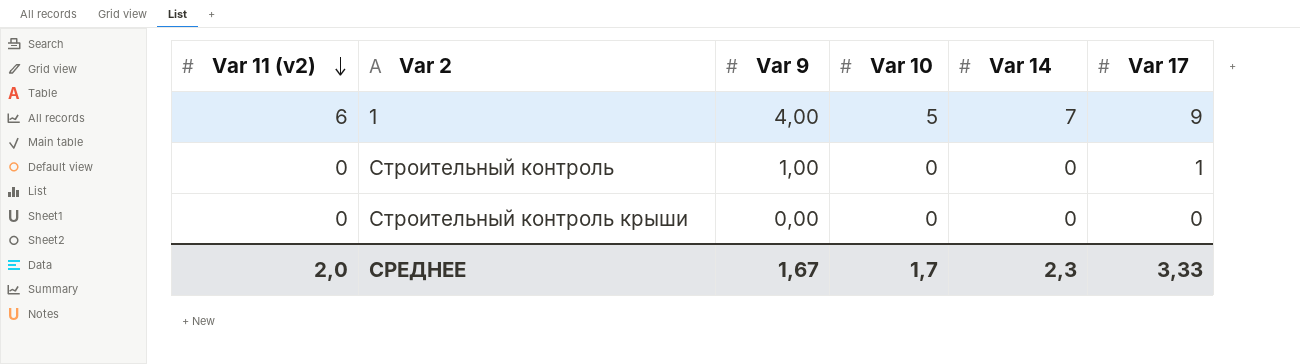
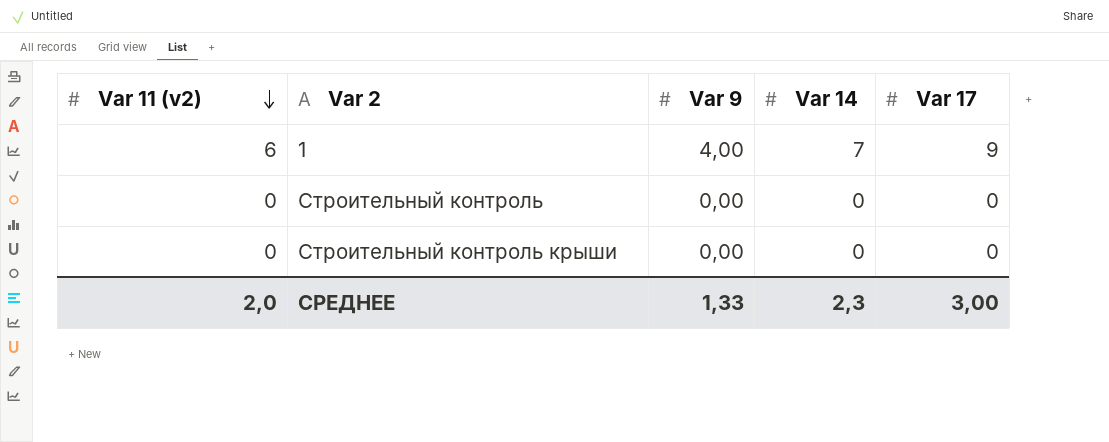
column Var 10 | position: 4 -> none
Строительный контроль | Var 9: 1,00 -> 0,00
Строительный контроль | Var 17: 1 -> 0
СРЕДНЕЕ | Var 9: 1,67 -> 1,33
СРЕДНЕЕ | Var 17: 3,33 -> 3,00

